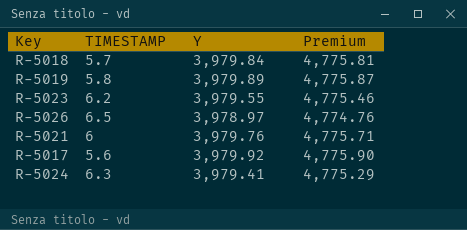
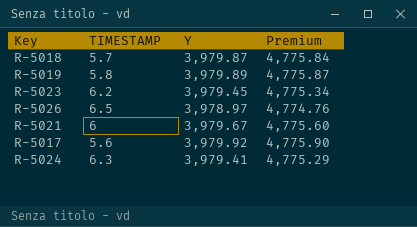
R-5018 | Y: 3,979.84 -> 3,979.87
R-5018 | Premium: 4,775.81 -> 4,775.84
R-5023 | Y: 3,979.55 -> 3,979.45
R-5023 | Premium: 4,775.46 -> 4,775.34
R-5021 | Y: 3,979.76 -> 3,979.67
R-5021 | Premium: 4,775.71 -> 4,775.60

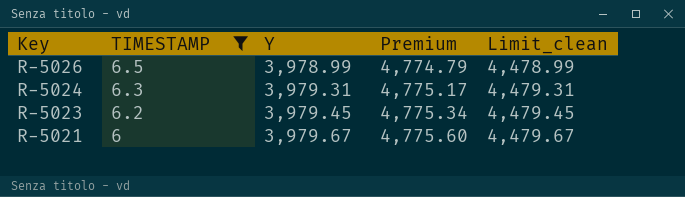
filter: none -> TIMESTAMP >= 6
row order: none -> Key descending
column Limit_clean | formula: none -> [Y] + 500
R-5026 | Y: 3,978.97 -> 3,978.99
R-5026 | Premium: 4,774.76 -> 4,774.79
R-5024 | Y: 3,979.41 -> 3,979.31
R-5024 | Premium: 4,775.29 -> 4,775.17

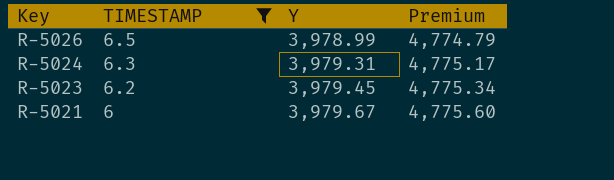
column Limit_clean | formula: [Y] + 500 -> none

